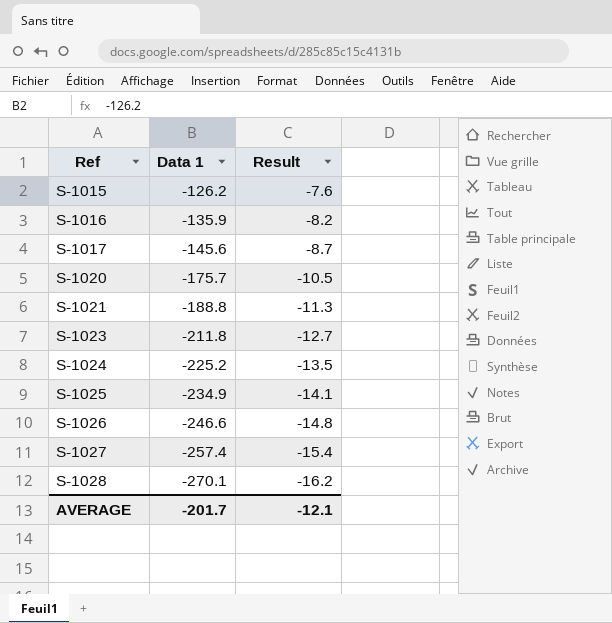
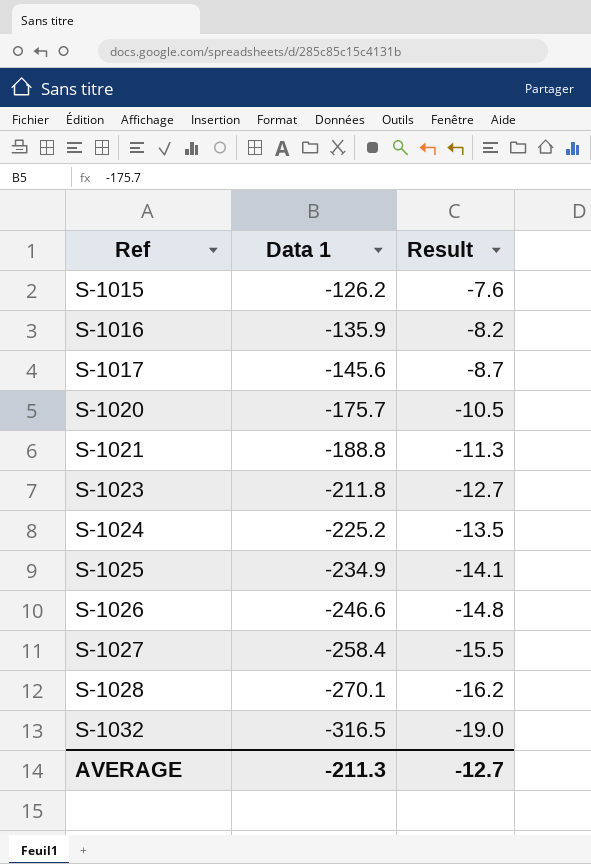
S-1027 | Data 1: -257.4 -> -258.4
S-1027 | Result: -15.4 -> -15.5
row S-1032: none -> -316.5 | -19.0
AVERAGE | Data 1: -201.7 -> -211.3
AVERAGE | Result: -12.1 -> -12.7

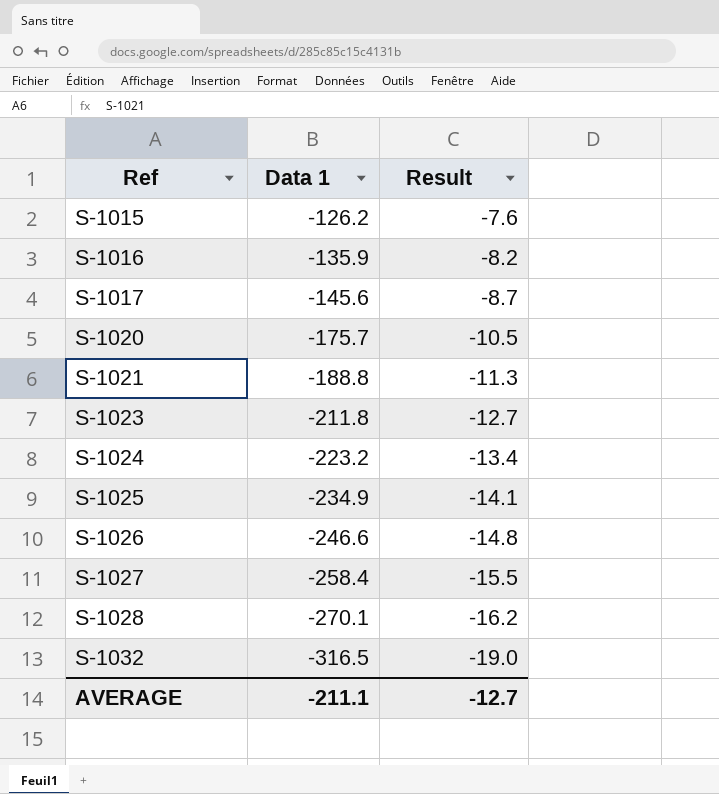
S-1024 | Data 1: -225.2 -> -223.2
S-1024 | Result: -13.5 -> -13.4
AVERAGE | Data 1: -211.3 -> -211.1

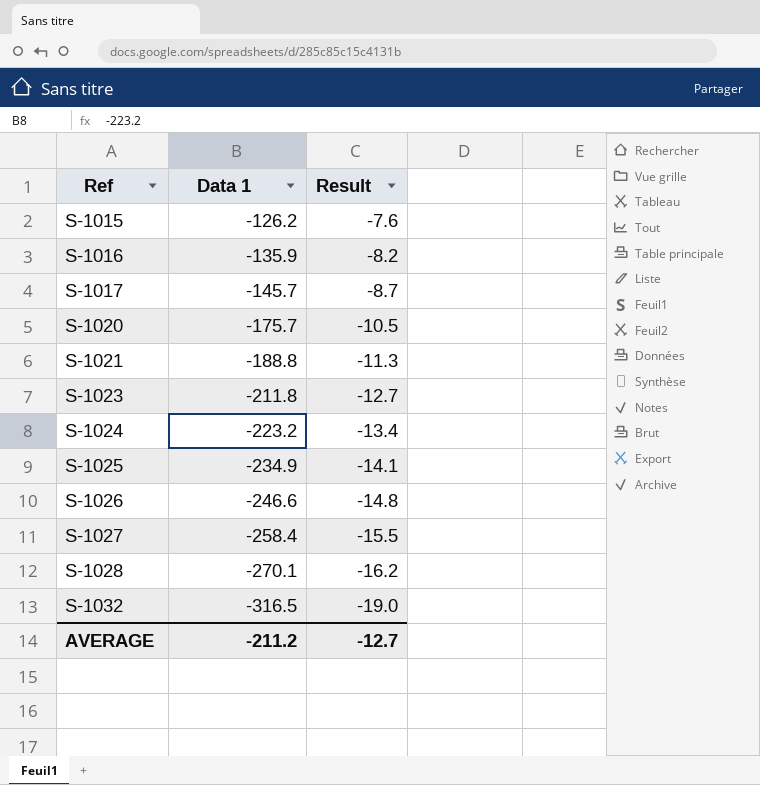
S-1017 | Data 1: -145.6 -> -145.7
AVERAGE | Data 1: -211.1 -> -211.2

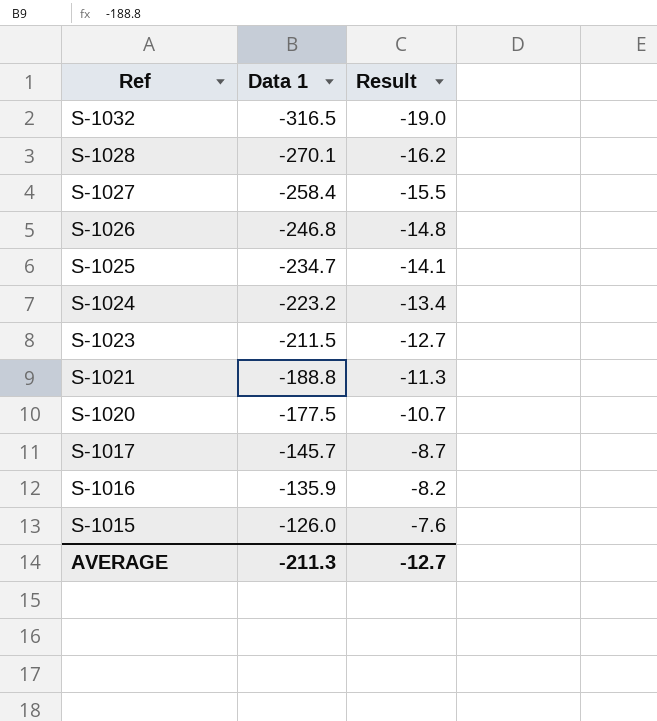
row order: Ref ascending -> Ref descending
S-1026 | Data 1: -246.6 -> -246.8
S-1025 | Data 1: -234.9 -> -234.7
S-1023 | Data 1: -211.8 -> -211.5
S-1020 | Data 1: -175.7 -> -177.5
S-1020 | Result: -10.5 -> -10.7
S-1015 | Data 1: -126.2 -> -126.0
AVERAGE | Data 1: -211.2 -> -211.3

